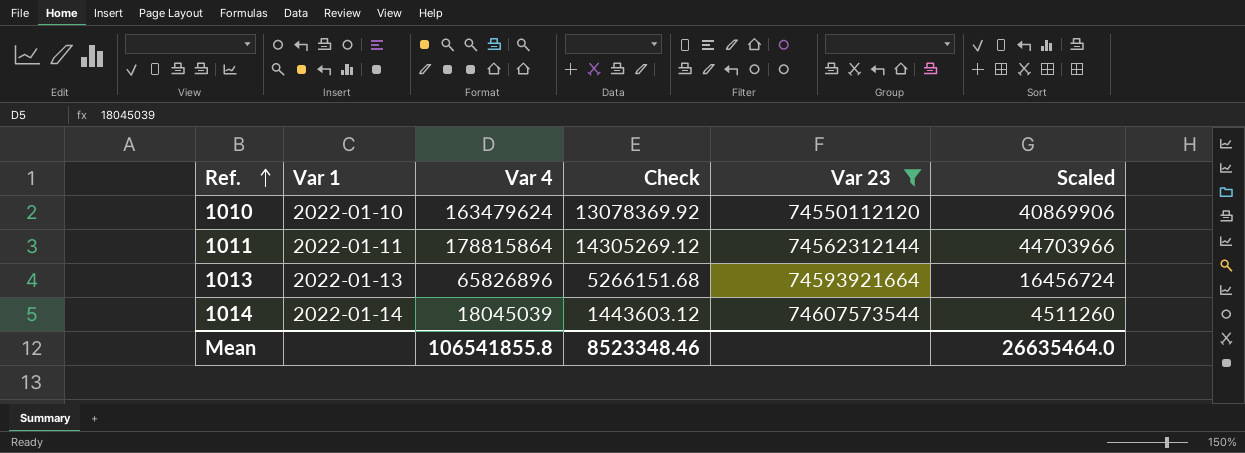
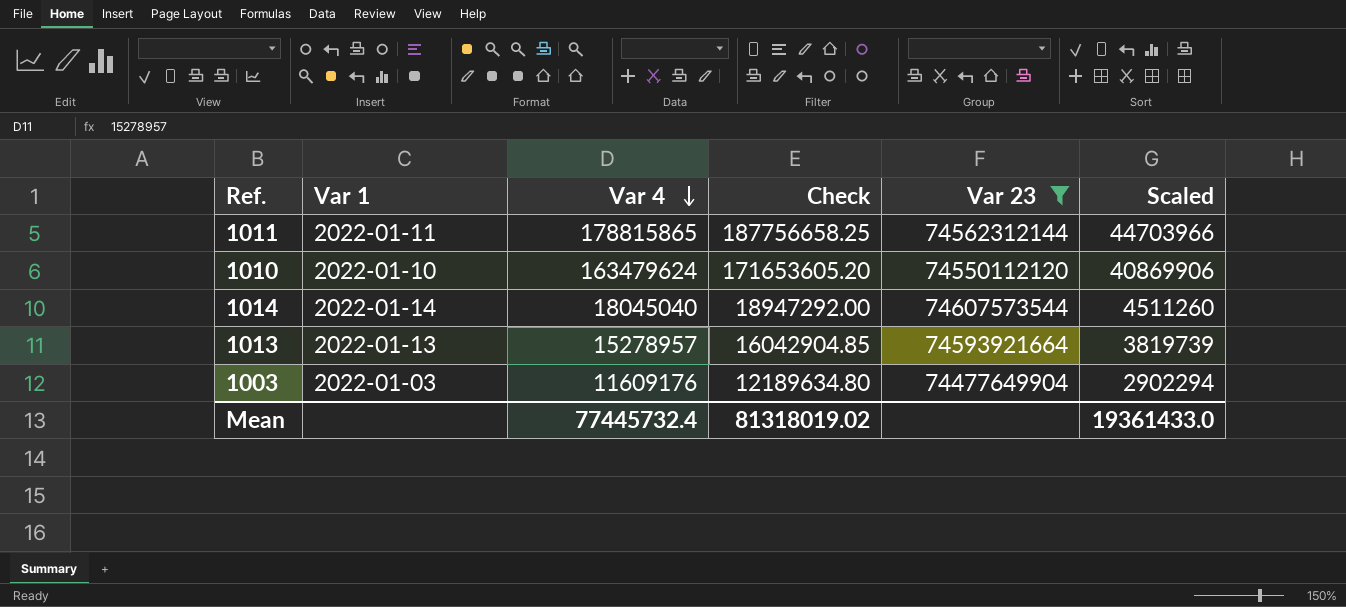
row order: Ref. ascending -> Var 4 descending
column Check | formula: [Var 4] * 0.08 -> [Var 4] * 1.05
1011 | Var 4: 178815864 -> 178815865
1014 | Var 4: 18045039 -> 18045040
1013 | Var 4: 65826896 -> 15278957
1013 | Scaled: 16456724 -> 3819739
row 1003: none -> 2022-01-03 | 11609176 | 12189634.80 | 74477649904 | 2902294
Mean | Var 4: 106541855.8 -> 77445732.4
Mean | Check: 8523348.46 -> 81318019.02
Mean | Scaled: 26635464.0 -> 19361433.0

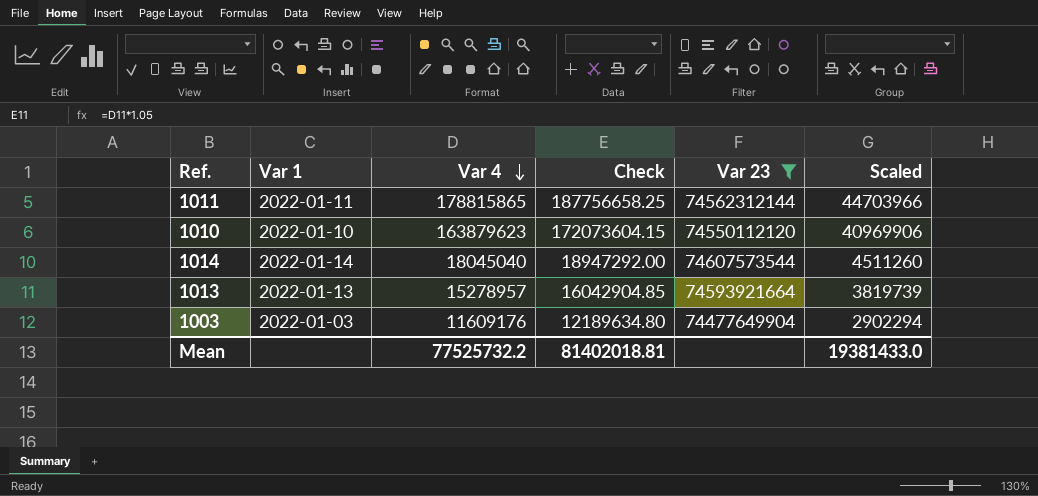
1010 | Var 4: 163479624 -> 163879623
1010 | Check: 171653605.20 -> 172073604.15
1010 | Scaled: 40869906 -> 40969906
Mean | Var 4: 77445732.4 -> 77525732.2
Mean | Check: 81318019.02 -> 81402018.81
Mean | Scaled: 19361433.0 -> 19381433.0

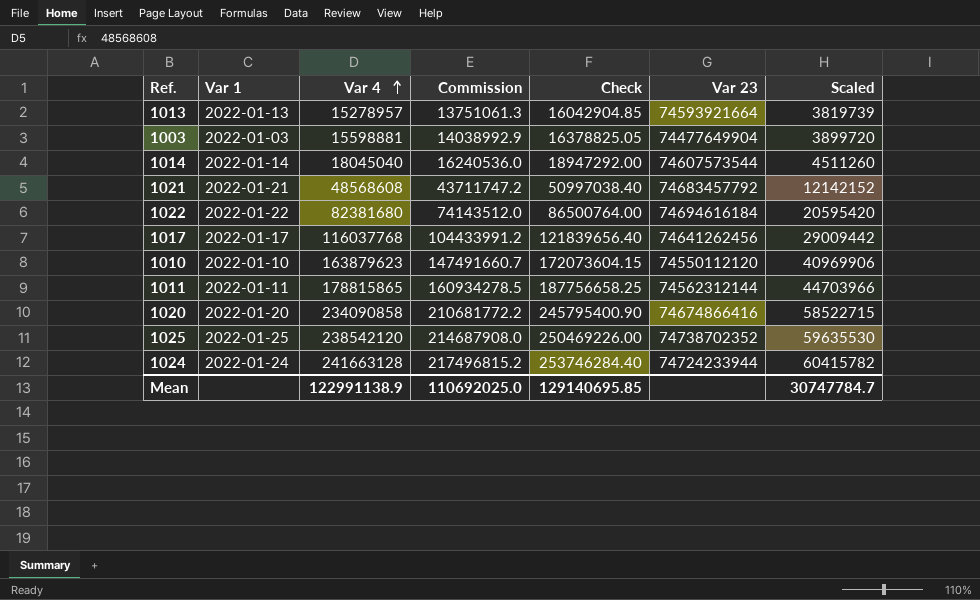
filter: Var 23 <= 74607573544 -> none
row order: Var 4 descending -> Var 4 ascending
column Commission | formula: none -> [Var 4] * 0.9
1003 | Var 4: 11609176 -> 15598881
1003 | Check: 12189634.80 -> 16378825.05
1003 | Scaled: 2902294 -> 3899720
Mean | Var 4: 77525732.2 -> 122991138.9
Mean | Check: 81402018.81 -> 129140695.85
Mean | Scaled: 19381433.0 -> 30747784.7

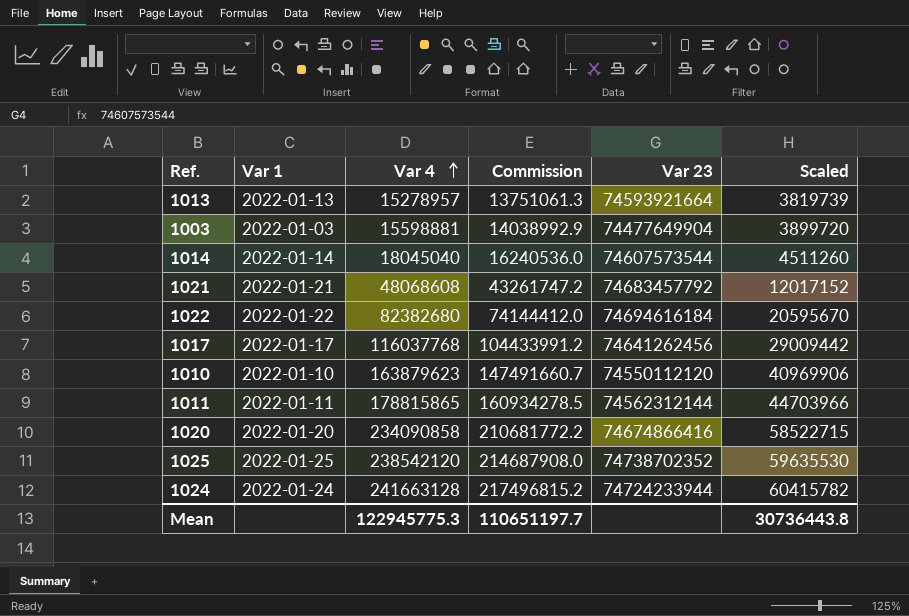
column Check | formula: [Var 4] * 1.05 -> none
1021 | Var 4: 48568608 -> 48068608
1021 | Commission: 43711747.2 -> 43261747.2
1021 | Scaled: 12142152 -> 12017152
1022 | Var 4: 82381680 -> 82382680
1022 | Commission: 74143512.0 -> 74144412.0
1022 | Scaled: 20595420 -> 20595670
Mean | Var 4: 122991138.9 -> 122945775.3
Mean | Commission: 110692025.0 -> 110651197.7
Mean | Scaled: 30747784.7 -> 30736443.8

